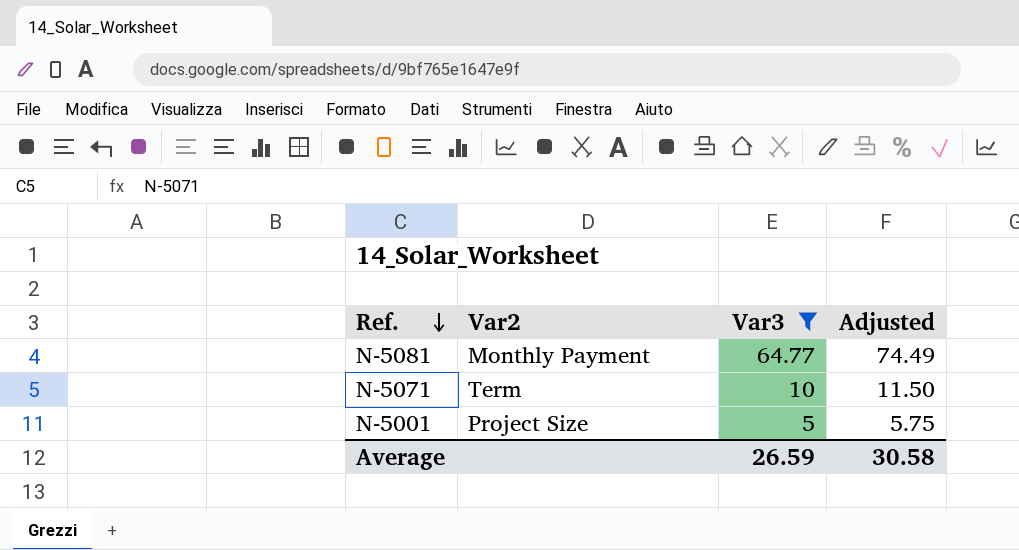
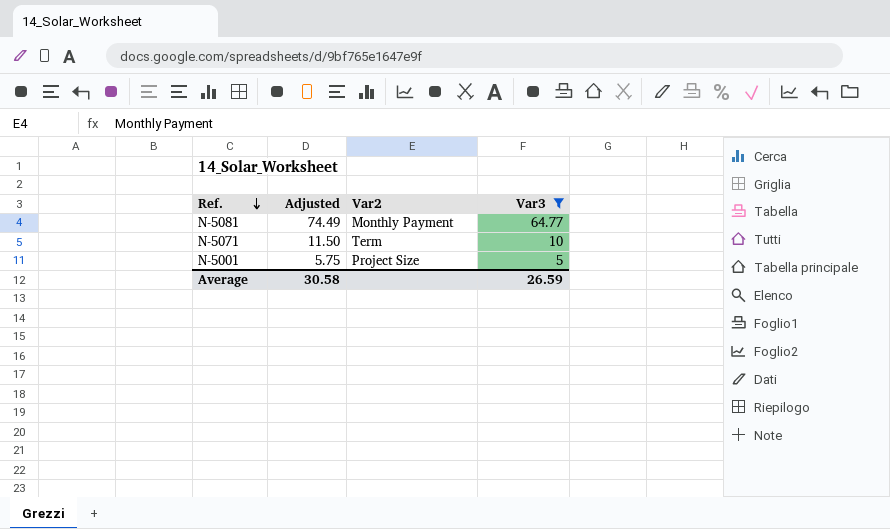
column Adjusted | position: 4 -> 2

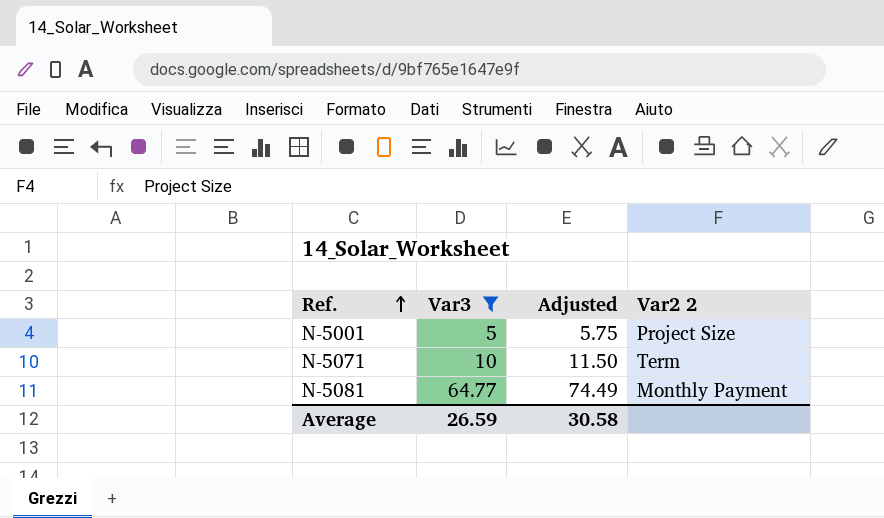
row order: Ref. descending -> Ref. ascending
column Var3 | position: 4 -> 2
column name: Var2 -> Var2 2

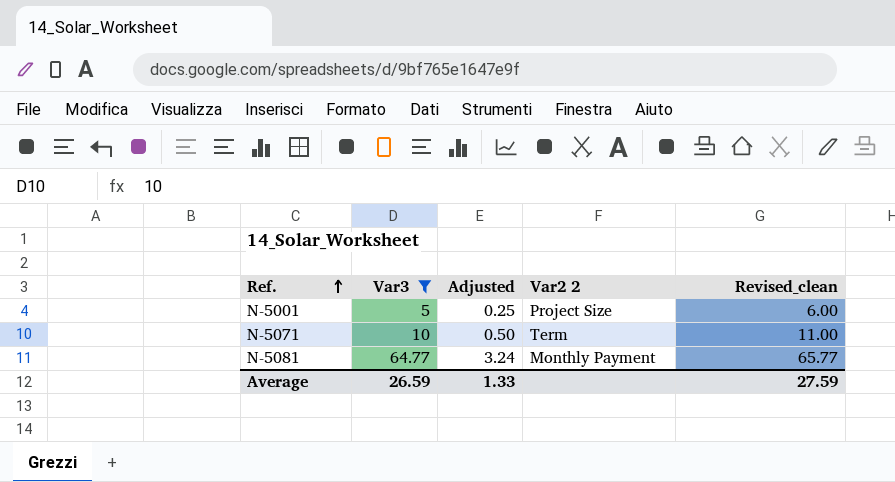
column Adjusted | formula: [Var3] * 1.15 -> [Var3] * 0.05
column Revised_clean | formula: none -> [Var3] + 1
Average | Adjusted: 30.58 -> 1.33

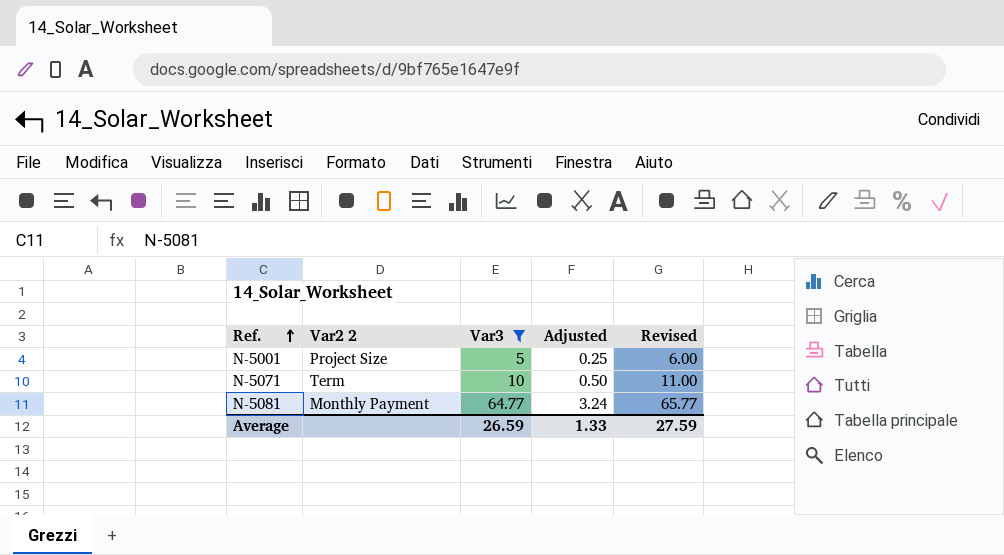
column Var2 2 | position: 4 -> 2
column name: Revised_clean -> Revised

